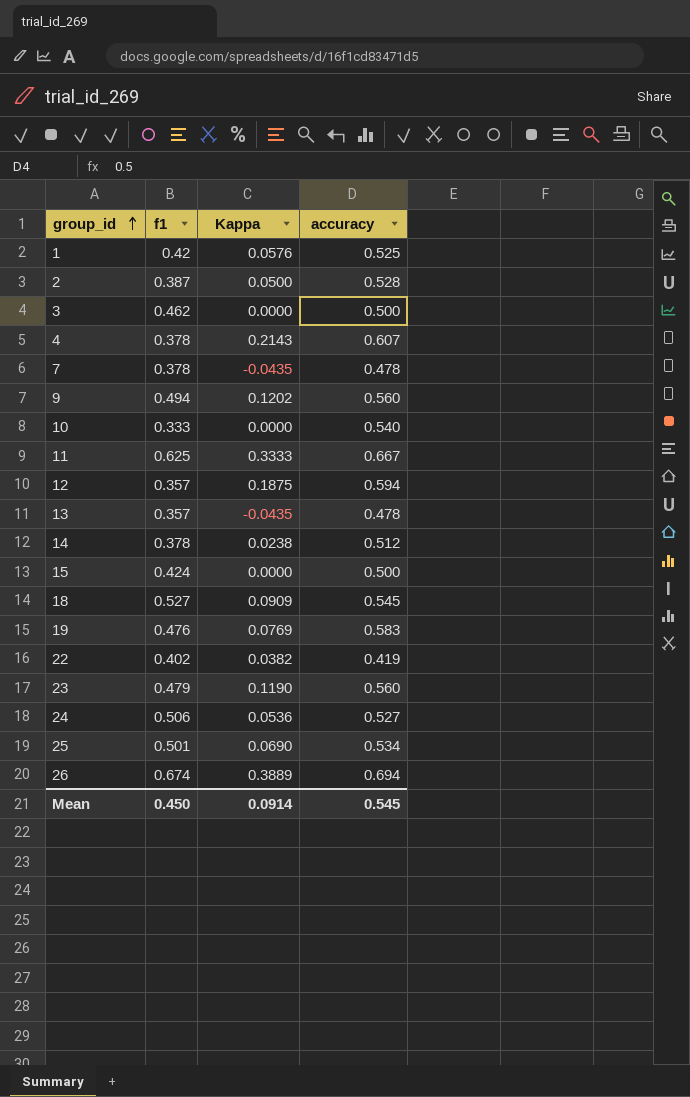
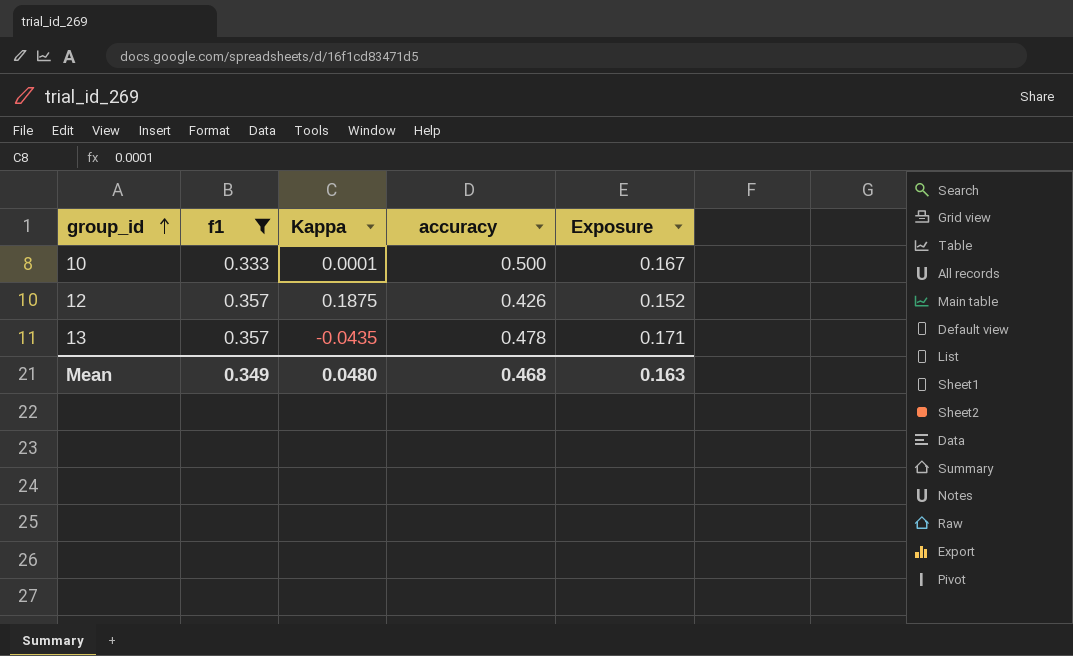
filter: none -> f1 <= 0.357
column Exposure | formula: none -> [f1] * [accuracy]
10 | Kappa: 0.0000 -> 0.0001
10 | accuracy: 0.540 -> 0.500
12 | accuracy: 0.594 -> 0.426
Mean | f1: 0.450 -> 0.349
Mean | Kappa: 0.0914 -> 0.0480
Mean | accuracy: 0.545 -> 0.468

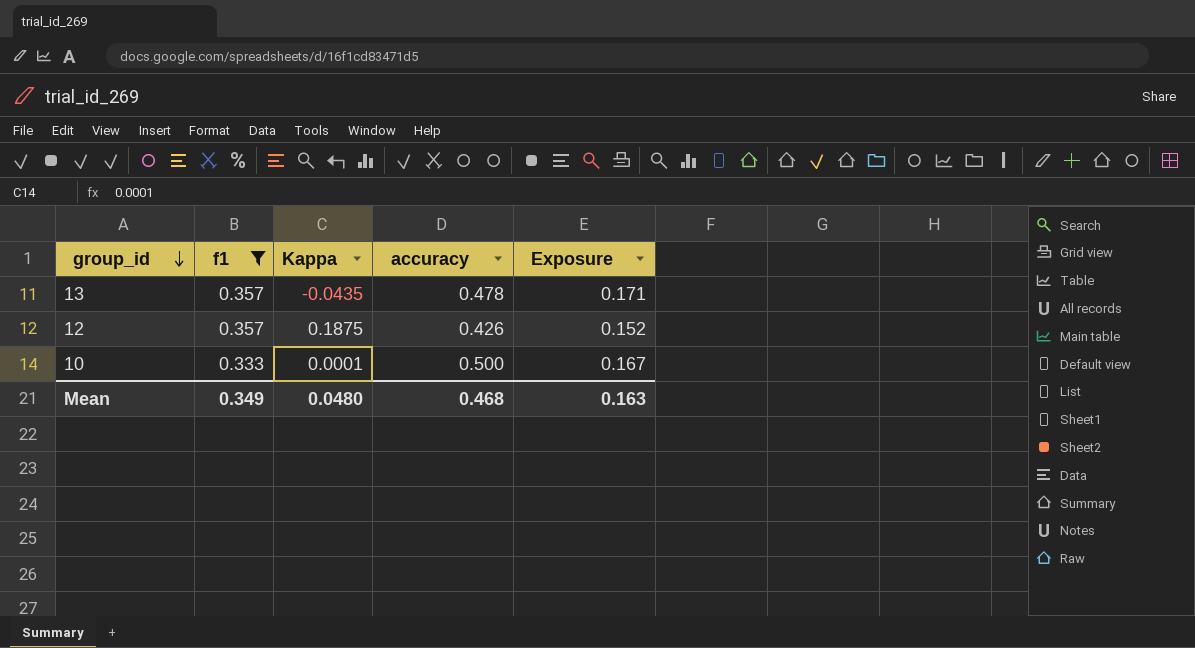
row order: group_id ascending -> group_id descending

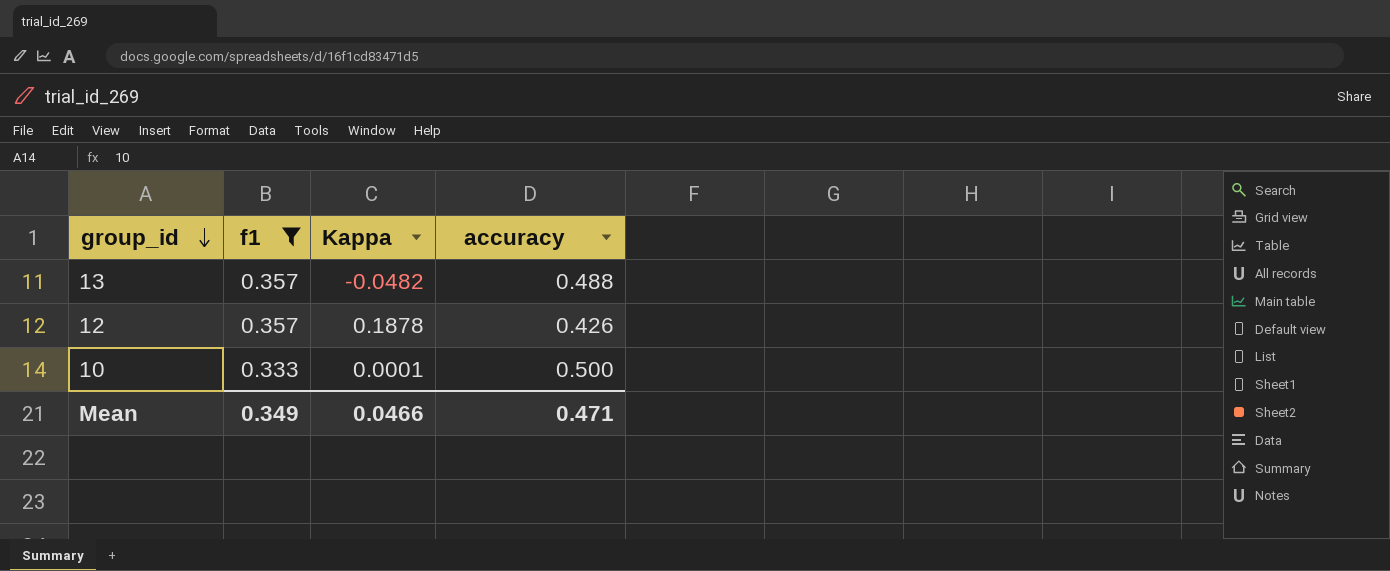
column Exposure | formula: [f1] * [accuracy] -> none
13 | Kappa: -0.0435 -> -0.0482
13 | accuracy: 0.478 -> 0.488
12 | Kappa: 0.1875 -> 0.1878
Mean | Kappa: 0.0480 -> 0.0466
Mean | accuracy: 0.468 -> 0.471

